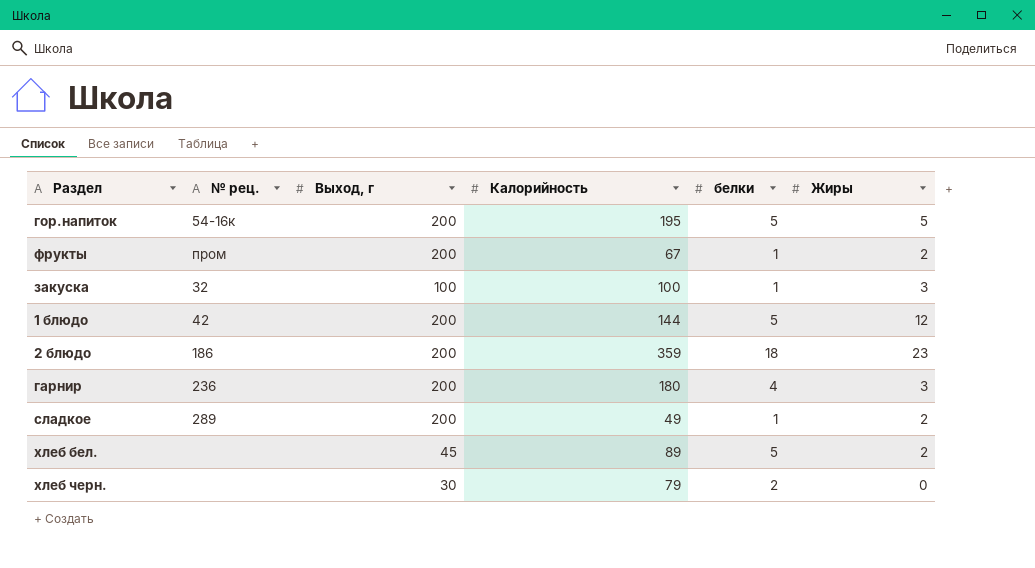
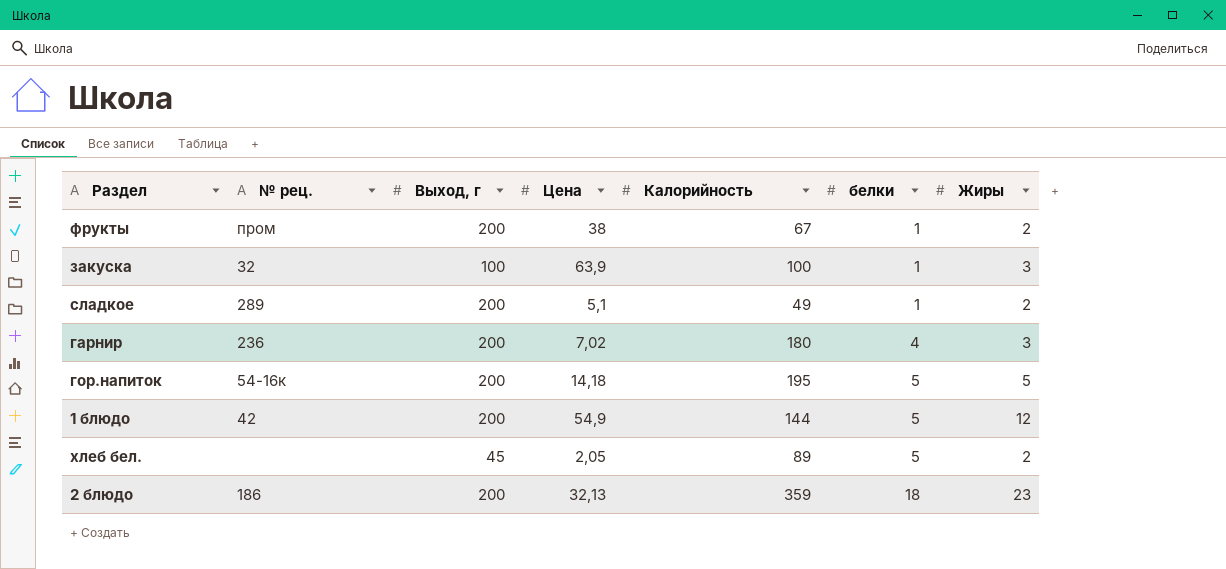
row order: none -> белки ascending
column Цена | position: none -> 4
row хлеб черн.: none | 30 | 79 | 2 | 0 -> none

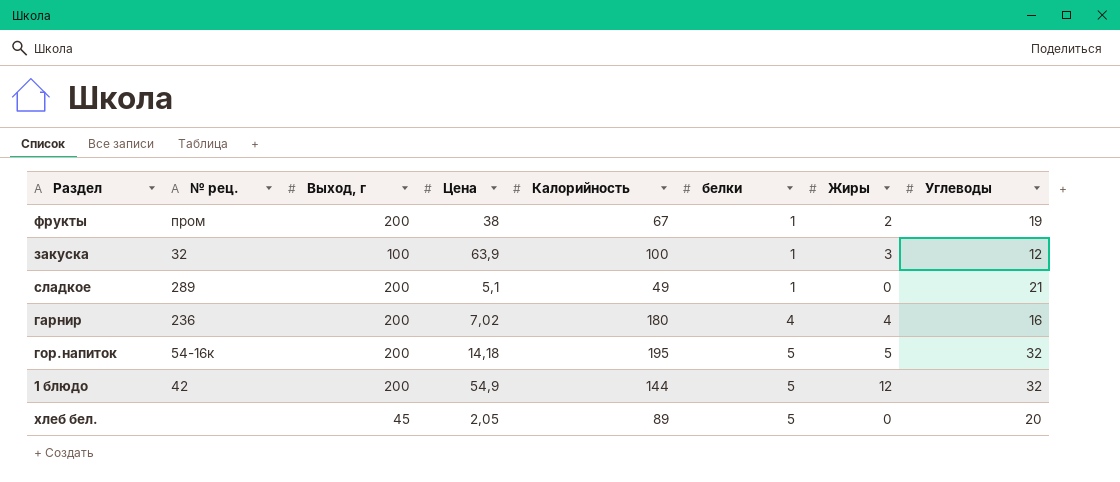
column Углеводы | position: none -> 8
row 2 блюдо: 186 | 200 | 32,13 | 359 | 18 | 23 -> none
сладкое | Жиры: 2 -> 0
гарнир | Жиры: 3 -> 4
хлеб бел. | Жиры: 2 -> 0

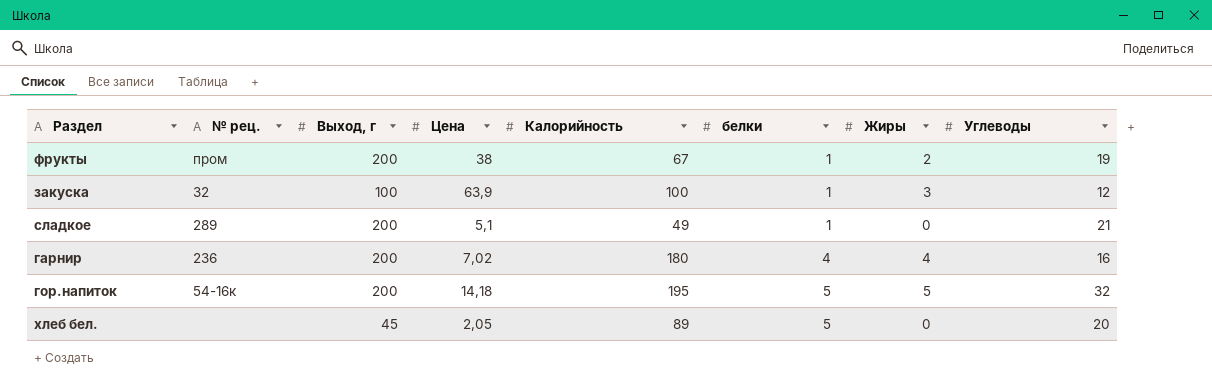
row 1 блюдо: 42 | 200 | 54,9 | 144 | 5 | 12 | 32 -> none

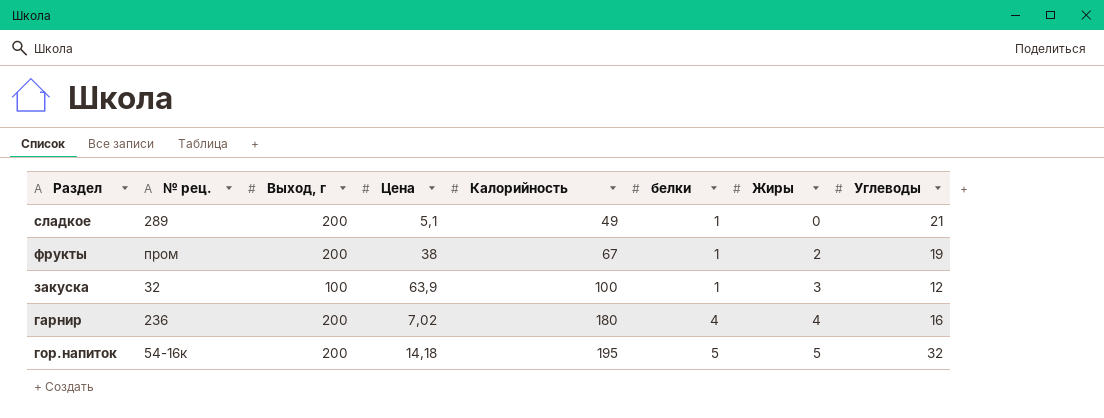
row order: белки ascending -> Калорийность ascending
row хлеб бел.: none | 45 | 2,05 | 89 | 5 | 0 | 20 -> none

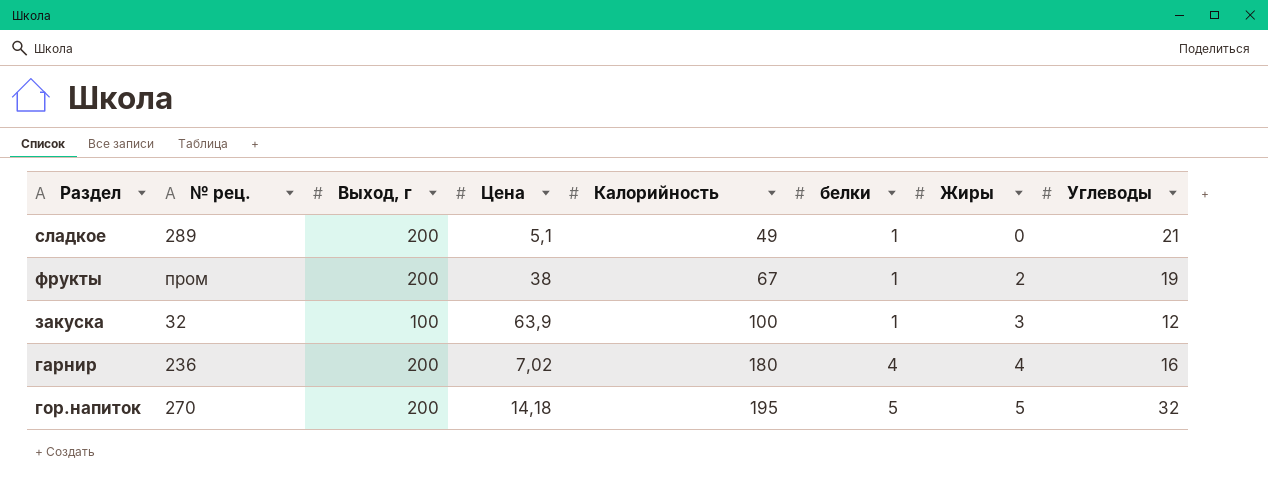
гор.напиток | № рец.: 54-16к -> 270

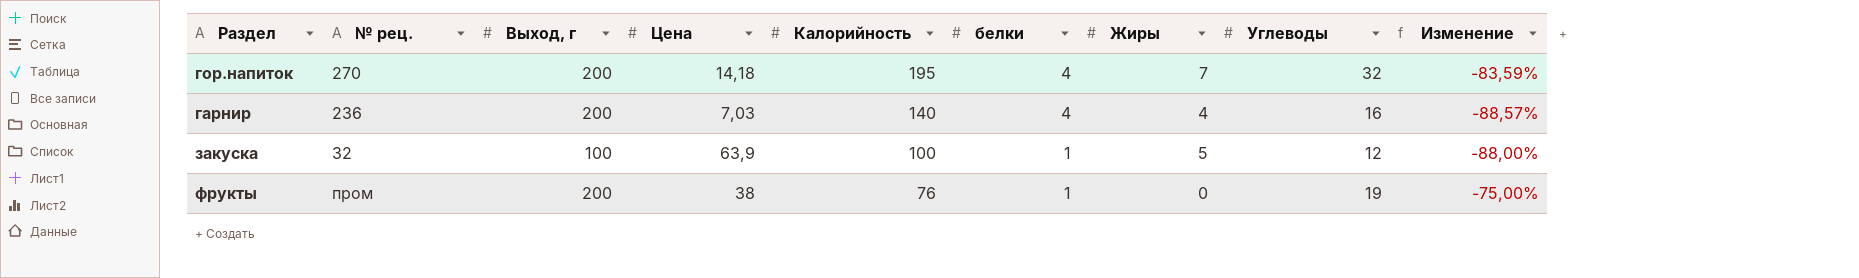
row order: Калорийность ascending -> Калорийность descending
column Изменение | formula: none -> ([Углеводы] - [Калорийность]) / [Калорийность]
row сладкое: 289 | 200 | 5,1 | 49 | 1 | 0 | 21 -> none
гор.напиток | белки: 5 -> 4
гор.напиток | Жиры: 5 -> 7
гарнир | Цена: 7,02 -> 7,03
гарнир | Калорийность: 180 -> 140
закуска | Жиры: 3 -> 5
фрукты | Калорийность: 67 -> 76
фрукты | Жиры: 2 -> 0

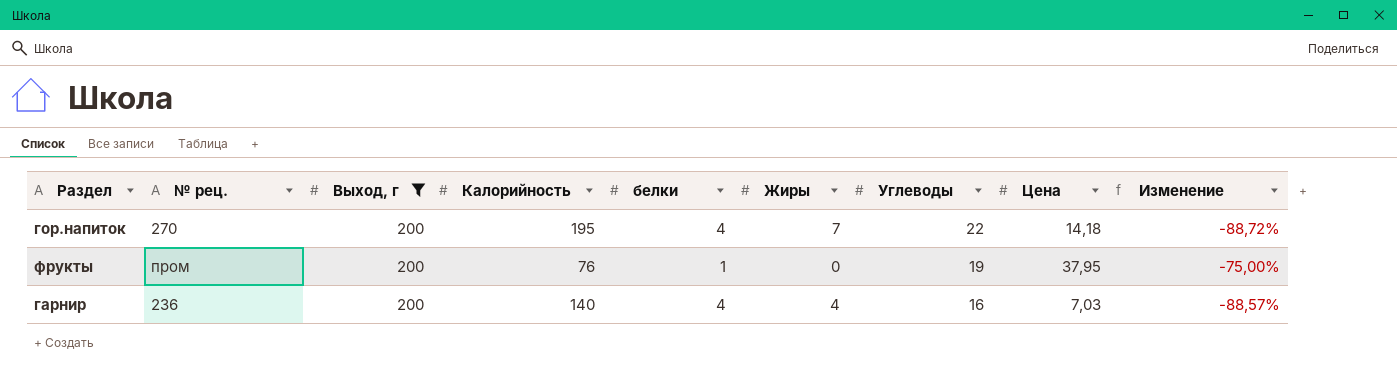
filter: none -> Выход, г = 200
row order: Калорийность descending -> Углеводы descending
column Цена | position: 4 -> 8
гор.напиток | Углеводы: 32 -> 22
гор.напиток | Изменение: -83,59% -> -88,72%
фрукты | Цена: 38 -> 37,95

